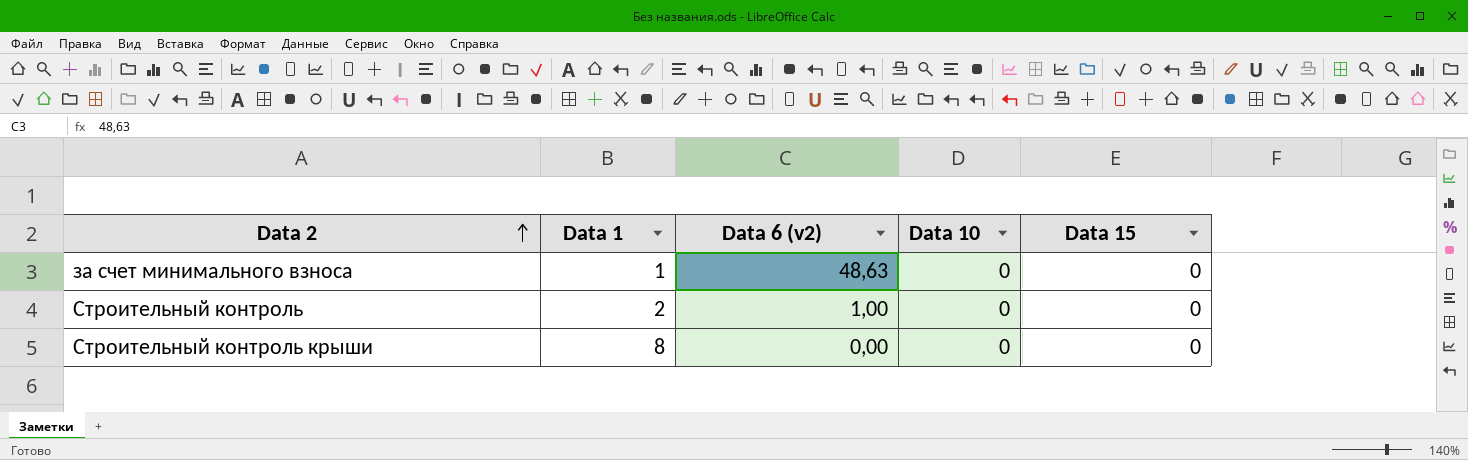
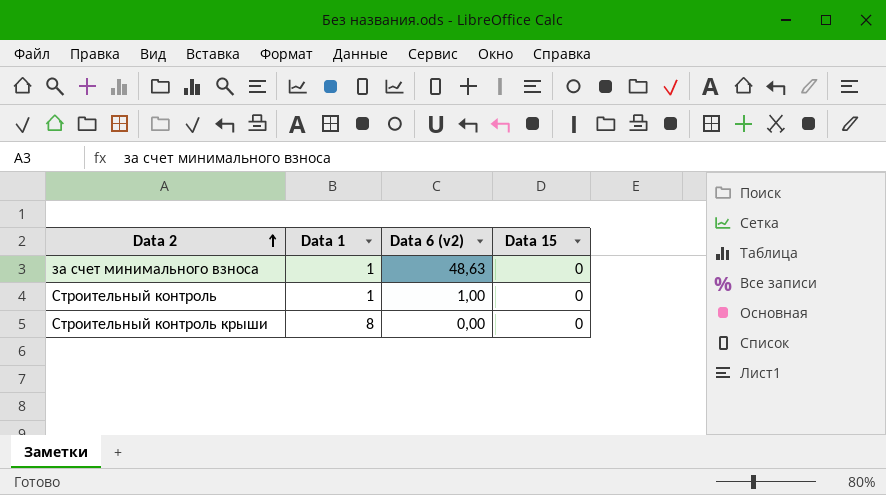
column Data 10 | position: 4 -> none
Строительный контроль | Data 1: 2 -> 1

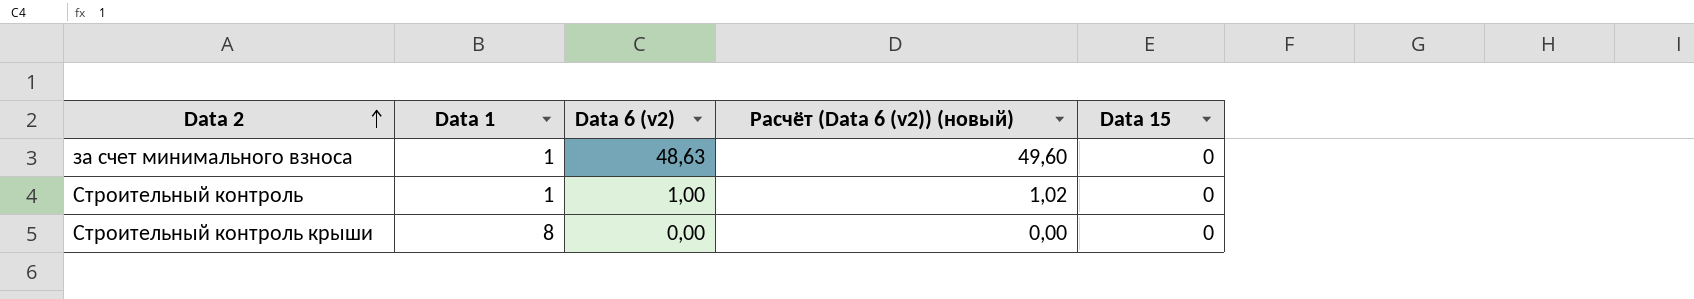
column Расчёт (Data 6 (v2)) (новый) | formula: none -> [Data 6 (v2)] * 1,02

